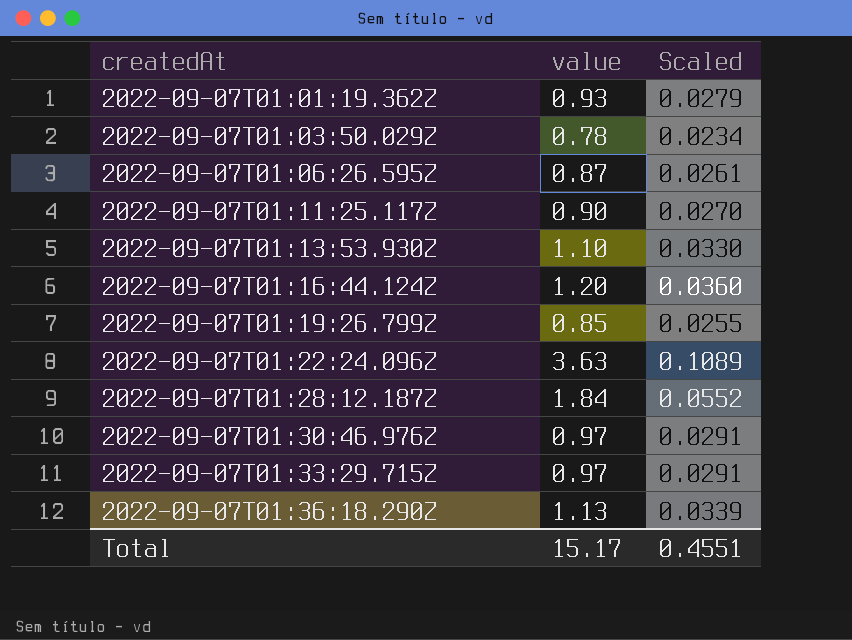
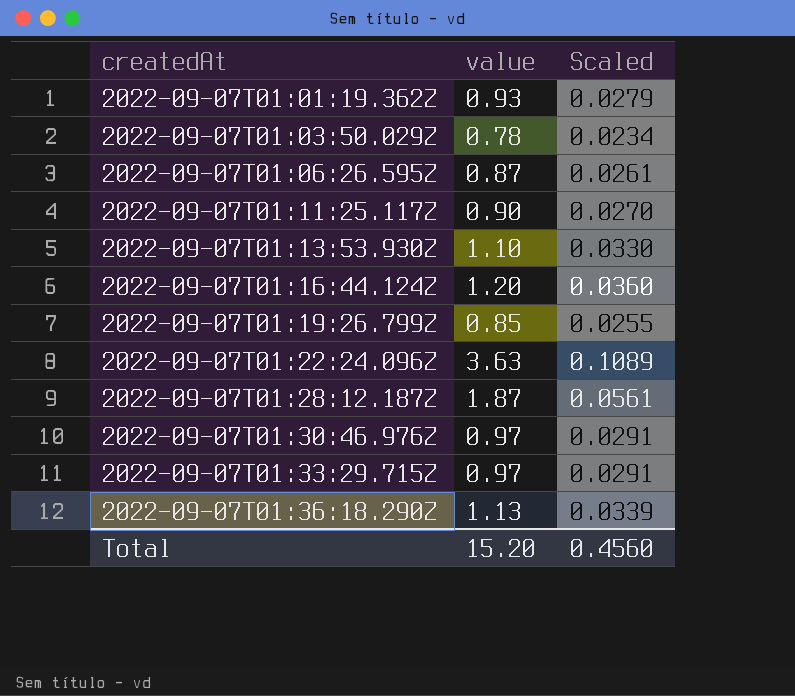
2022-09-07T01:28:12.187Z | value: 1.84 -> 1.87
2022-09-07T01:28:12.187Z | Scaled: 0.0552 -> 0.0561
Total | value: 15.17 -> 15.20
Total | Scaled: 0.4551 -> 0.4560

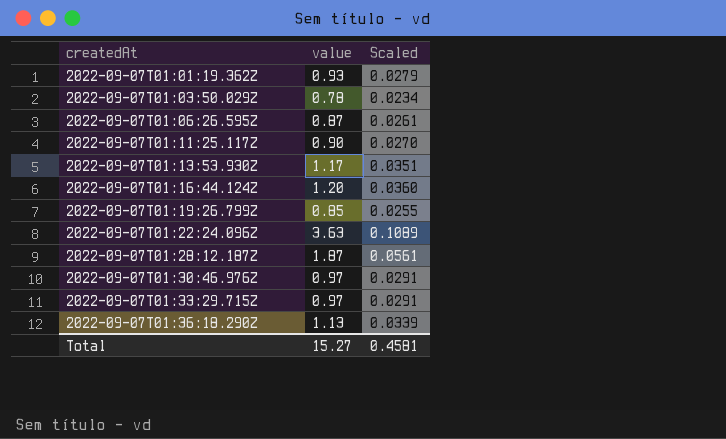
2022-09-07T01:13:53.930Z | value: 1.10 -> 1.17
2022-09-07T01:13:53.930Z | Scaled: 0.0330 -> 0.0351
Total | value: 15.20 -> 15.27
Total | Scaled: 0.4560 -> 0.4581

